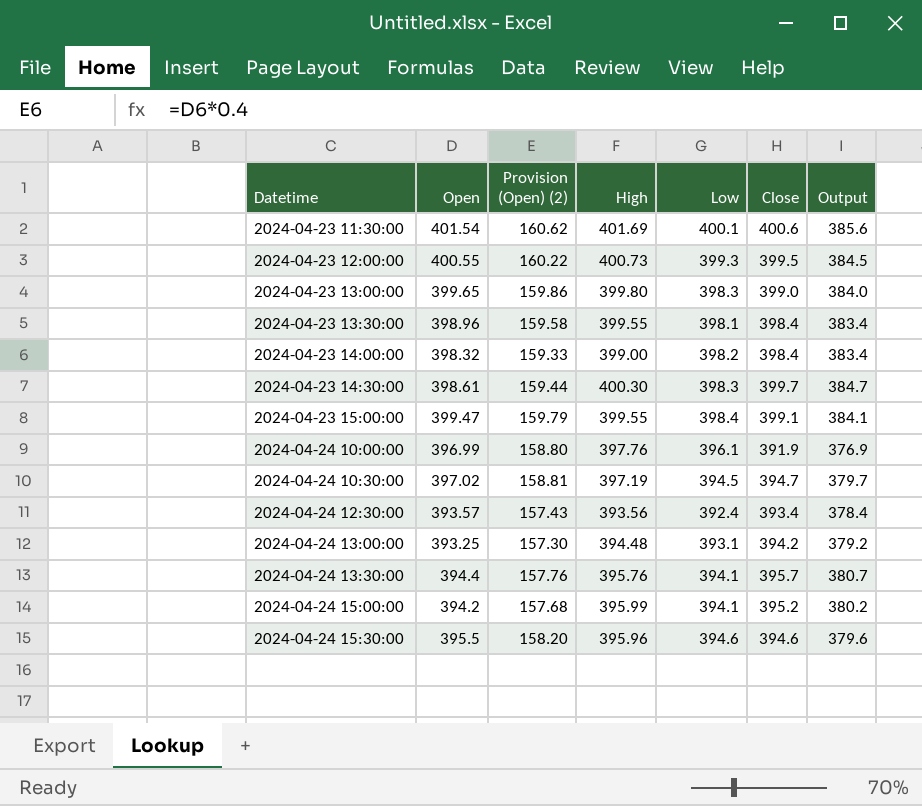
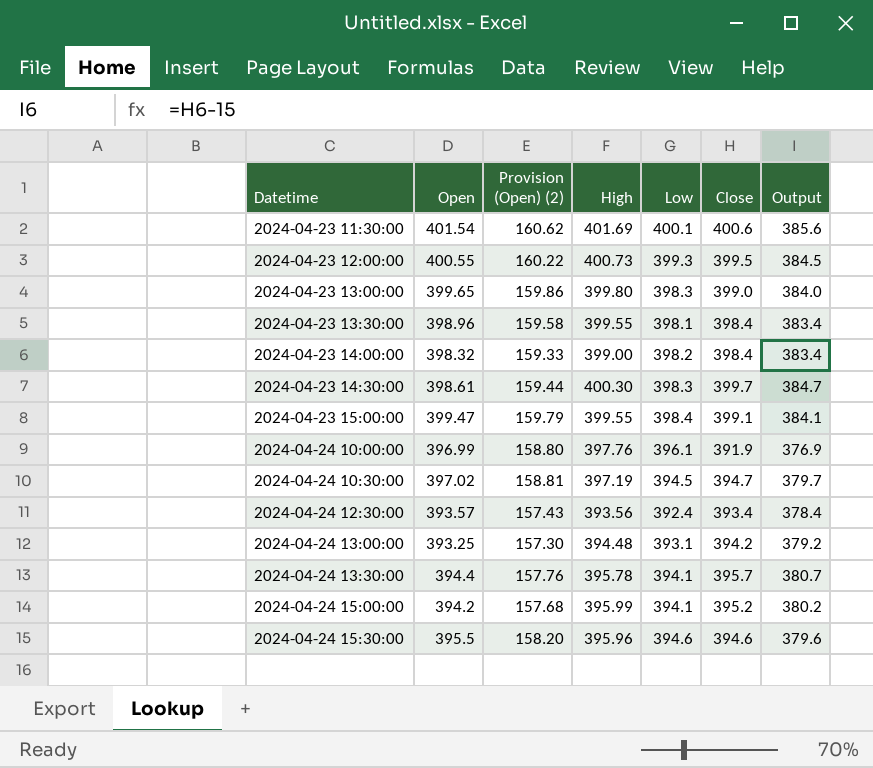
2024-04-24 13:30:00 | High: 395.76 -> 395.78

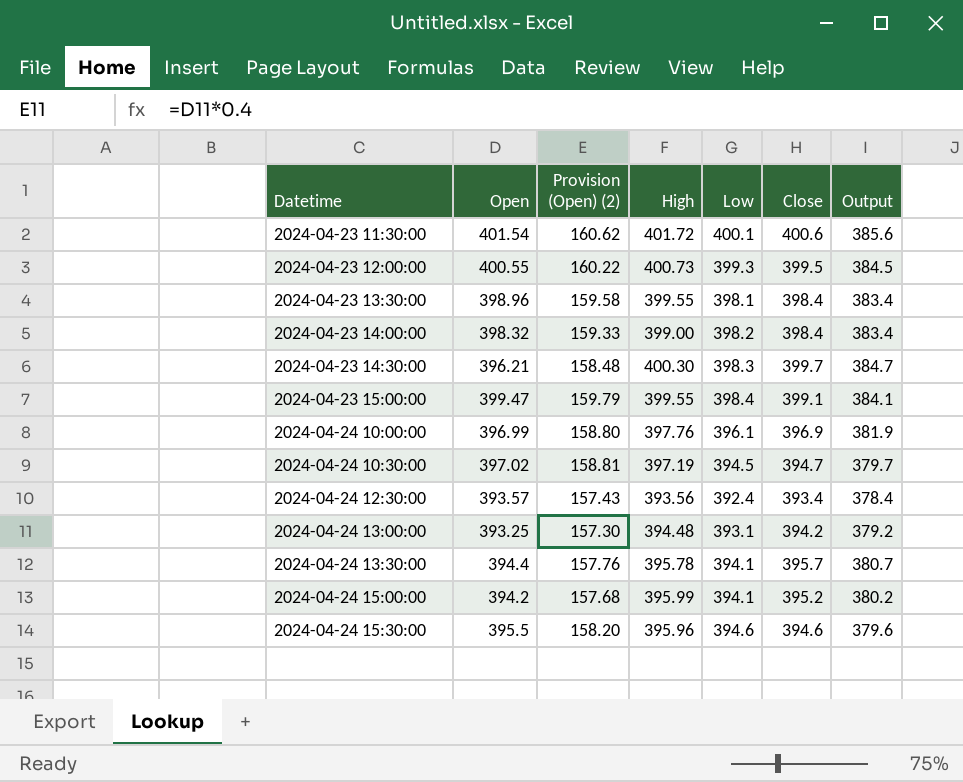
row 2024-04-23 13:00:00: 399.65 | 159.86 | 399.80 | 398.3 | 399.0 | 384.0 -> none
2024-04-23 11:30:00 | High: 401.69 -> 401.72
2024-04-23 14:30:00 | Open: 398.61 -> 396.21
2024-04-23 14:30:00 | Provision (Open) (2): 159.44 -> 158.48
2024-04-24 10:00:00 | Close: 391.9 -> 396.9
2024-04-24 10:00:00 | Output: 376.9 -> 381.9

